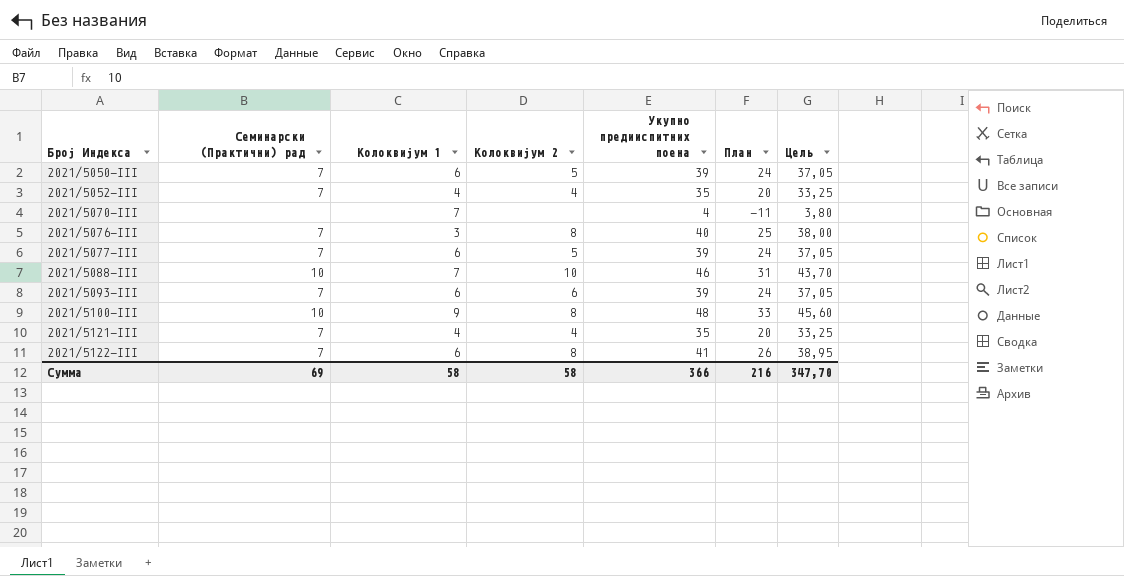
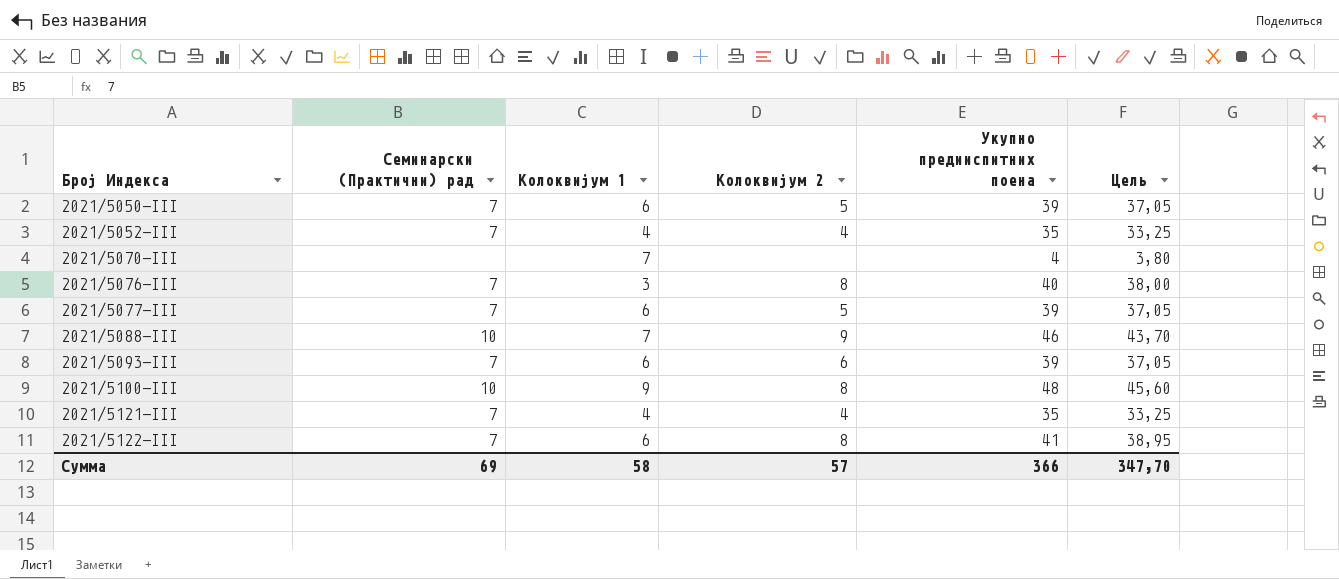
column План | formula: [Укупно предииспитних поена] - 15 -> none
2021/5088-III | Колоквијум 2: 10 -> 9
Сумма | Колоквијум 2: 58 -> 57

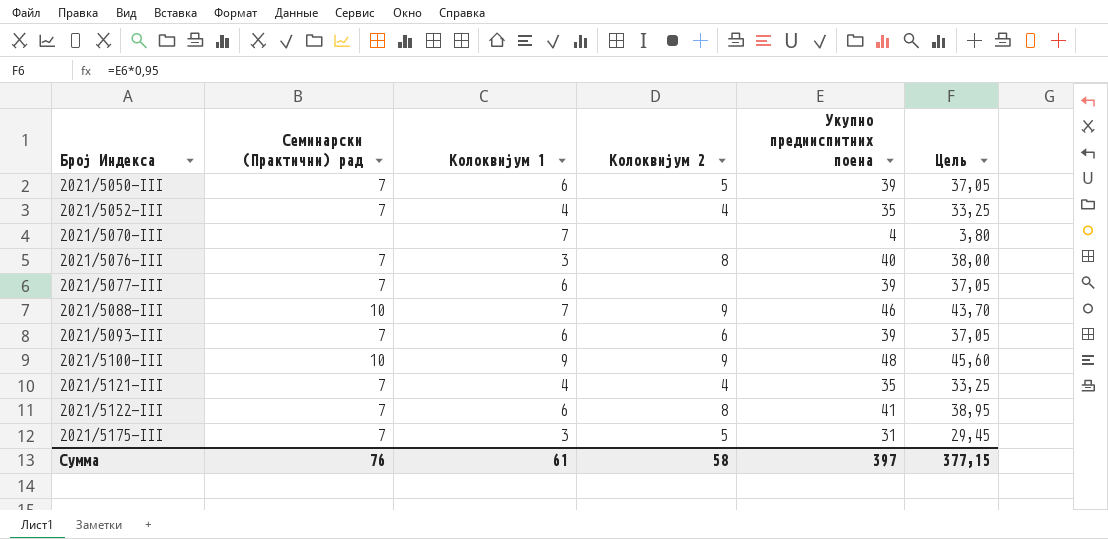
2021/5077-III | Колоквијум 2: 5 -> none
2021/5100-III | Колоквијум 2: 8 -> 9
row 2021/5175-III: none -> 7 | 3 | 5 | 31 | 29,45
Сумма | Семинарски (Практични) рад: 69 -> 76
Сумма | Колоквијум 1: 58 -> 61
Сумма | Колоквијум 2: 57 -> 58
Сумма | Укупно предииспитних поена: 366 -> 397
Сумма | Цель: 347,70 -> 377,15

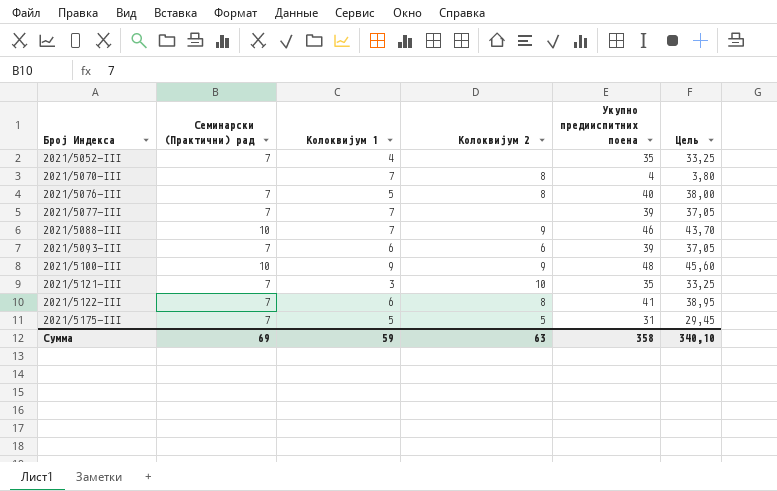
row 2021/5050-III: 7 | 6 | 5 | 39 | 37,05 -> none
2021/5052-III | Колоквијум 2: 4 -> none
2021/5070-III | Колоквијум 2: none -> 8
2021/5076-III | Колоквијум 1: 3 -> 5
2021/5077-III | Колоквијум 1: 6 -> 7
2021/5121-III | Колоквијум 1: 4 -> 3
2021/5121-III | Колоквијум 2: 4 -> 10
2021/5175-III | Колоквијум 1: 3 -> 5
Сумма | Семинарски (Практични) рад: 76 -> 69
Сумма | Колоквијум 1: 61 -> 59
Сумма | Колоквијум 2: 58 -> 63
Сумма | Укупно предииспитних поена: 397 -> 358
Сумма | Цель: 377,15 -> 340,10

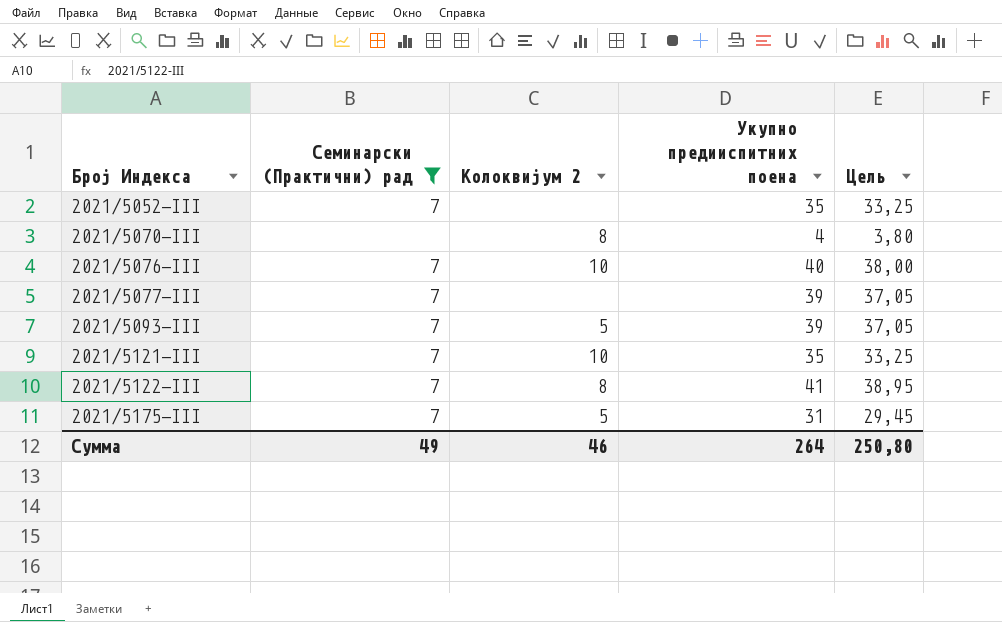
filter: none -> Семинарски (Практични) рад != 10
column Колоквијум 1 | position: 3 -> none
2021/5076-III | Колоквијум 2: 8 -> 10
2021/5093-III | Колоквијум 2: 6 -> 5
Сумма | Семинарски (Практични) рад: 69 -> 49
Сумма | Колоквијум 2: 63 -> 46
Сумма | Укупно предииспитних поена: 358 -> 264
Сумма | Цель: 340,10 -> 250,80

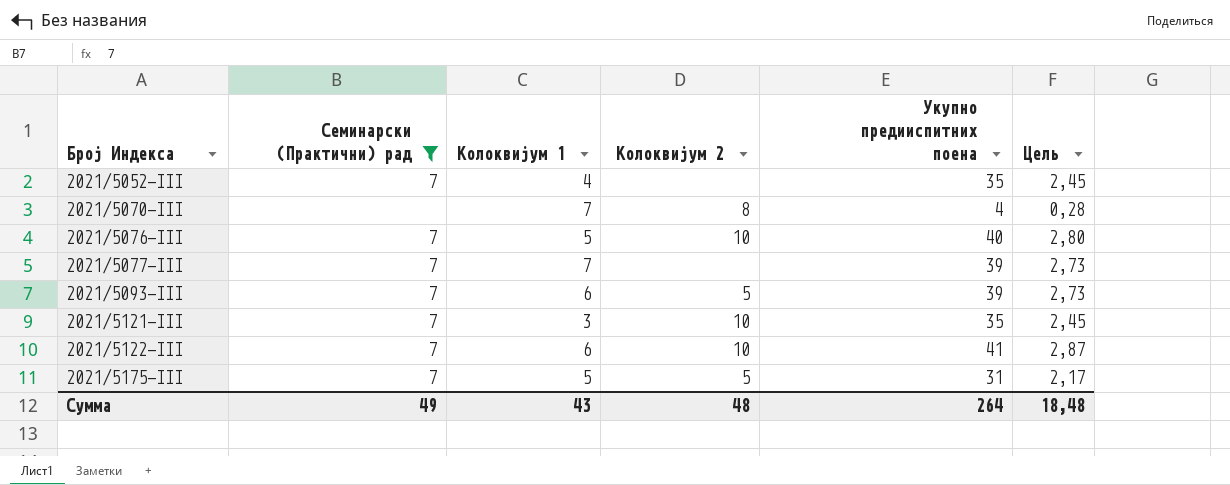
column Колоквијум 1 | position: none -> 3
column Цель | formula: [Укупно предииспитних поена] * 0,95 -> [Укупно предииспитних поена] * 0,07
2021/5122-III | Колоквијум 2: 8 -> 10
Сумма | Колоквијум 2: 46 -> 48
Сумма | Цель: 250,80 -> 18,48

